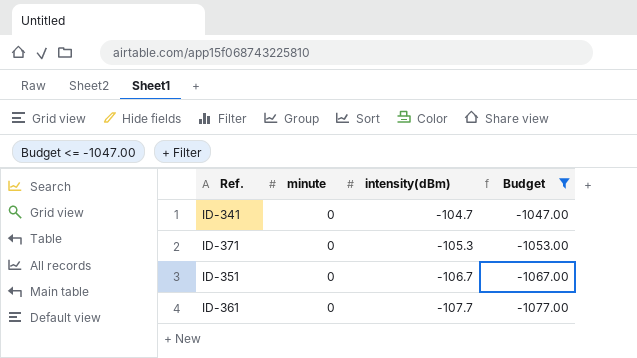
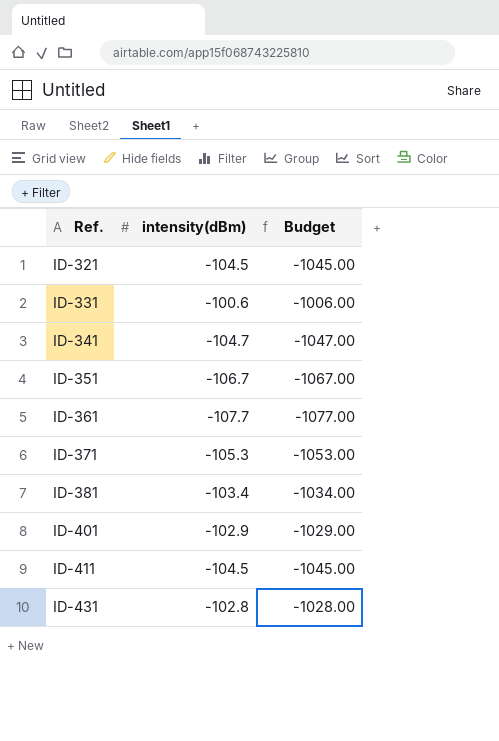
filter: Budget <= -1047.00 -> none
row order: intensity(dBm) descending -> Ref. ascending
column minute | position: 2 -> none

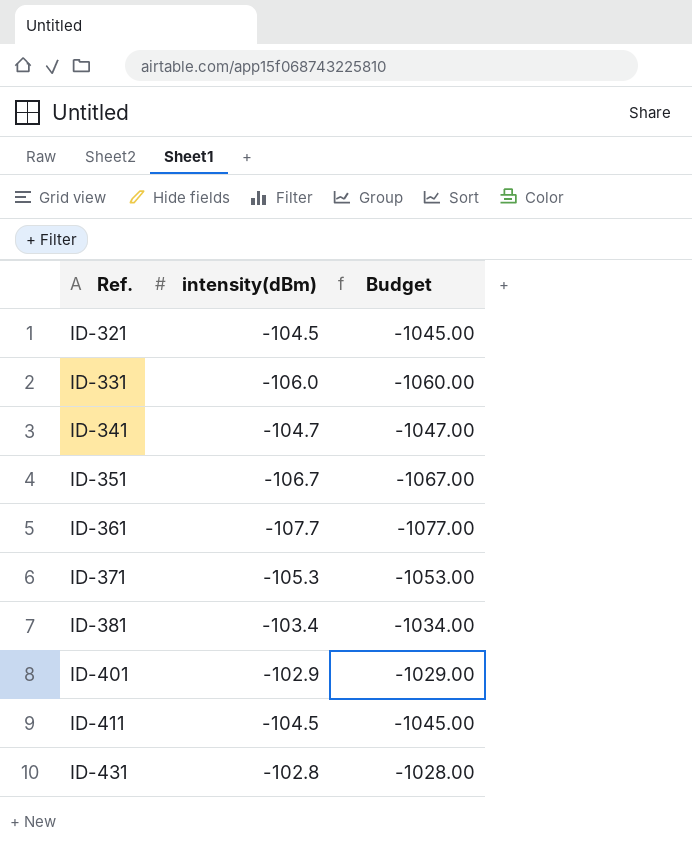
ID-331 | intensity(dBm): -100.6 -> -106.0
ID-331 | Budget: -1006.00 -> -1060.00

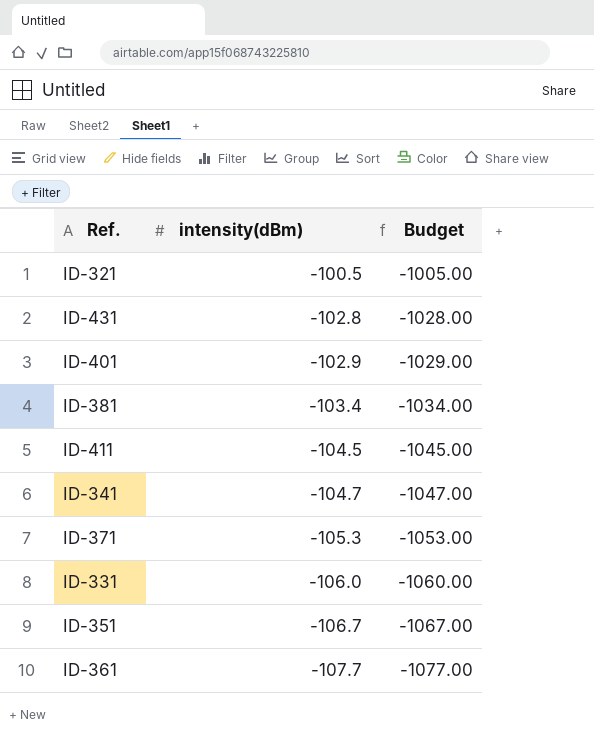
row order: Ref. ascending -> intensity(dBm) descending
ID-321 | intensity(dBm): -104.5 -> -100.5
ID-321 | Budget: -1045.00 -> -1005.00

